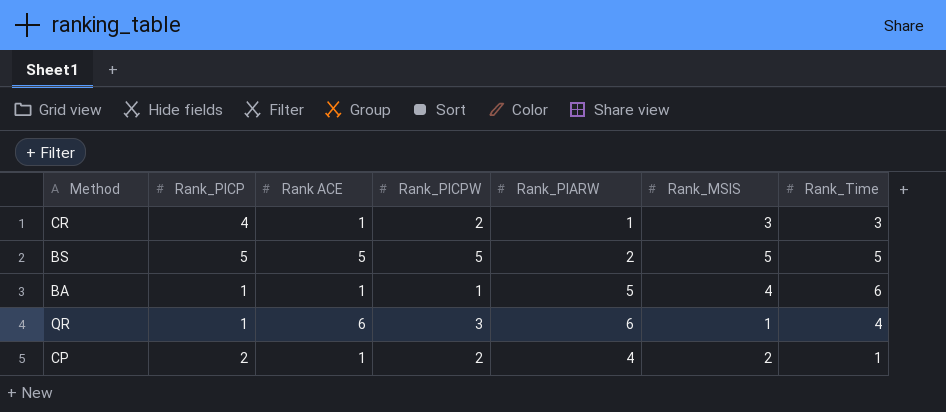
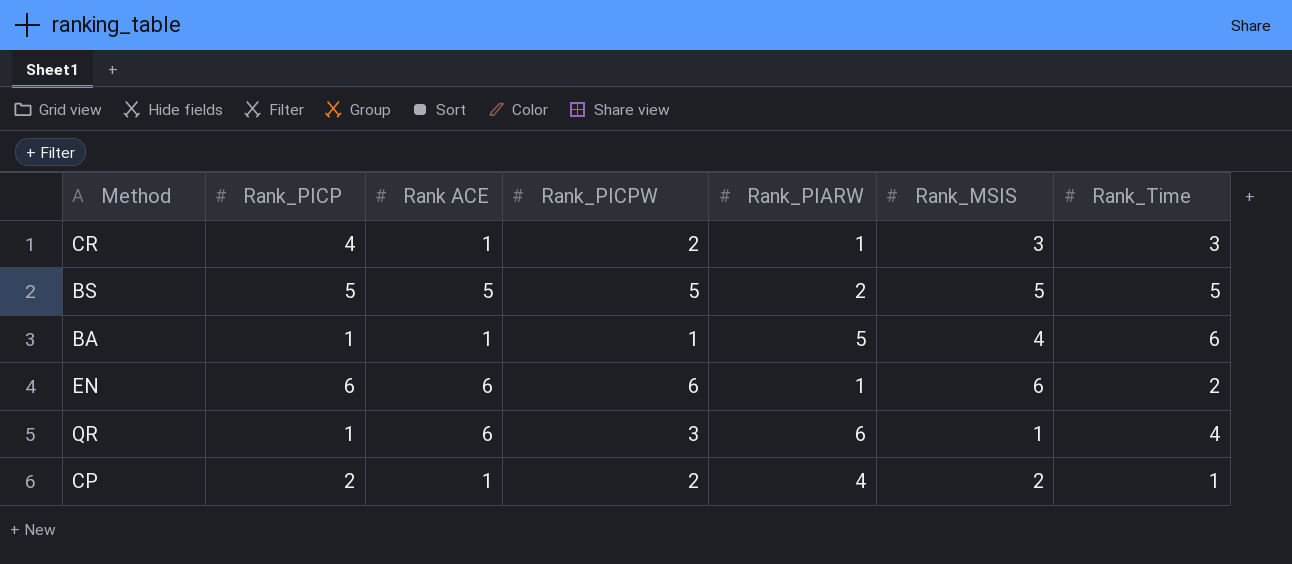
row EN: none -> 6 | 6 | 6 | 1 | 6 | 2

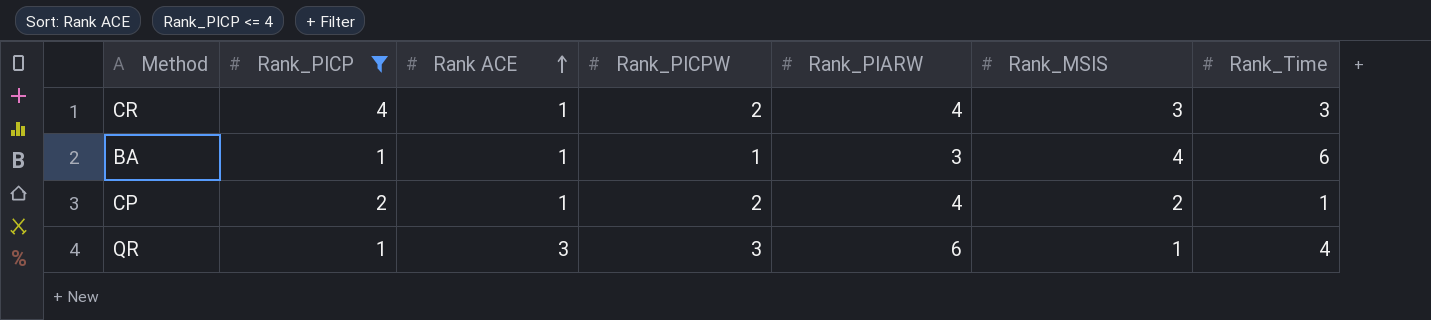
filter: none -> Rank_PICP <= 4
row order: none -> Rank ACE ascending
CR | Rank_PIARW: 1 -> 4
BA | Rank_PIARW: 5 -> 3
QR | Rank ACE: 6 -> 3

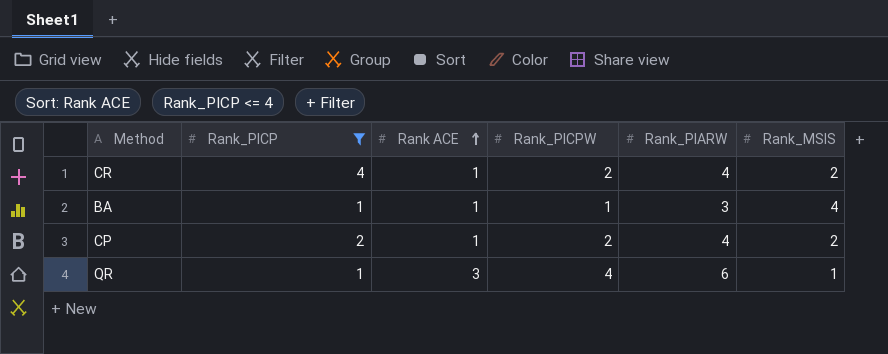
column Rank_Time | position: 7 -> none
CR | Rank_MSIS: 3 -> 2
QR | Rank_PICPW: 3 -> 4

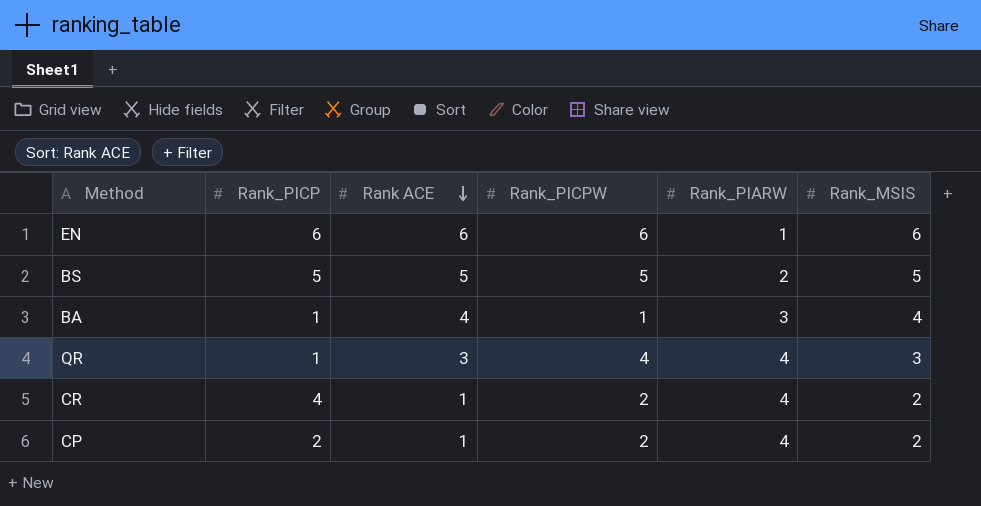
filter: Rank_PICP <= 4 -> none
row order: Rank ACE ascending -> Rank ACE descending
BA | Rank ACE: 1 -> 4
QR | Rank_PIARW: 6 -> 4
QR | Rank_MSIS: 1 -> 3

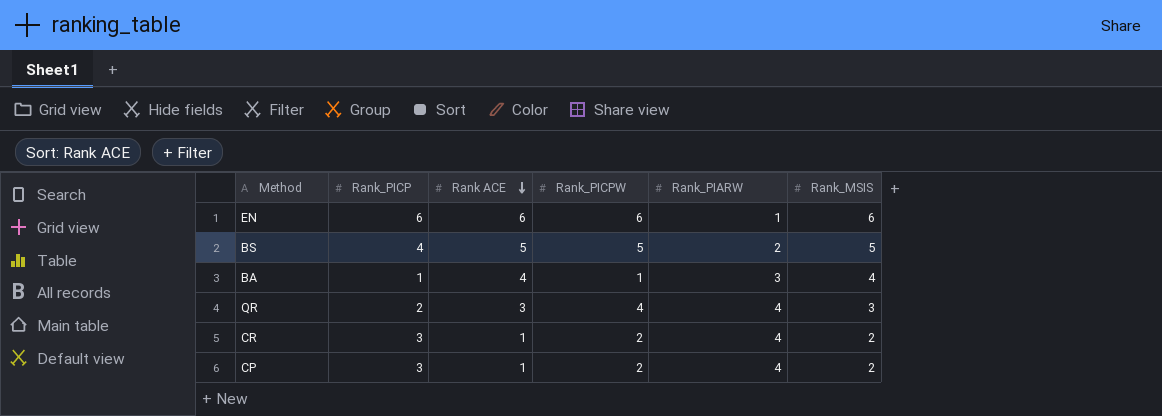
BS | Rank_PICP: 5 -> 4
QR | Rank_PICP: 1 -> 2
CR | Rank_PICP: 4 -> 3
CP | Rank_PICP: 2 -> 3

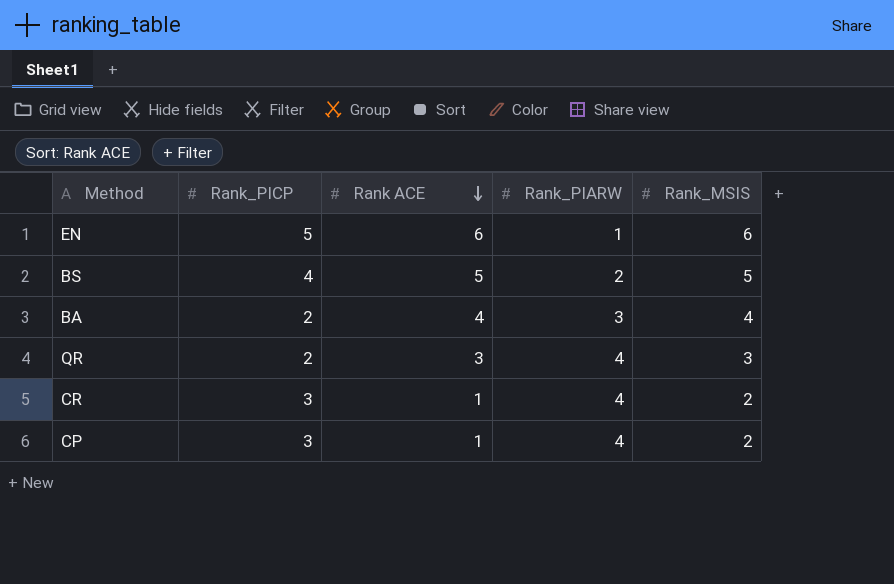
column Rank_PICPW | position: 4 -> none
EN | Rank_PICP: 6 -> 5
BA | Rank_PICP: 1 -> 2

